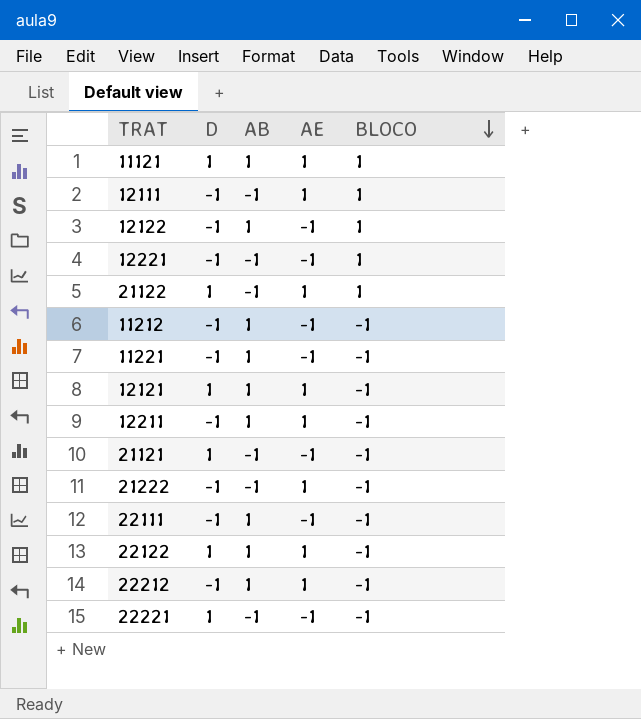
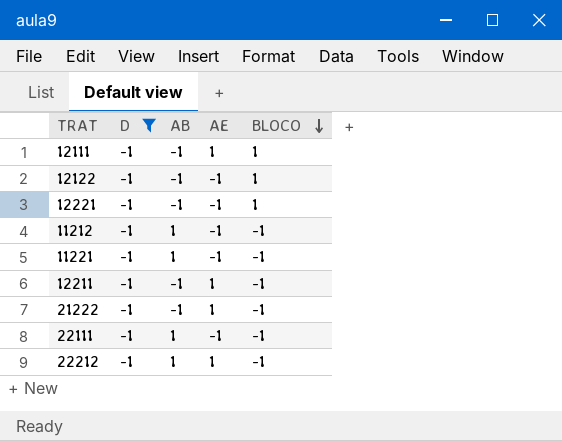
filter: none -> D = -1
12122 | AB: 1 -> -1
12211 | AB: 1 -> -1

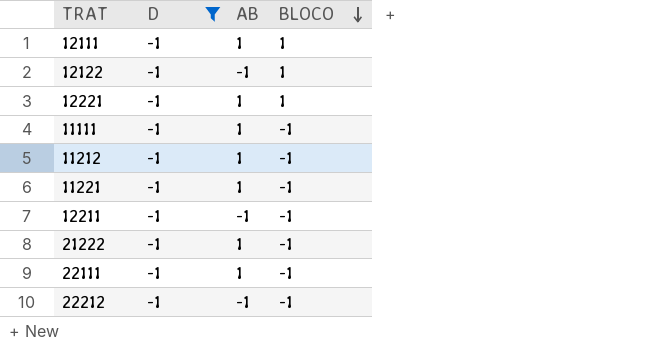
column AE | position: 4 -> none
12111 | AB: -1 -> 1
12221 | AB: -1 -> 1
row 11111: none -> -1 | 1 | -1
21222 | AB: -1 -> 1
22212 | AB: 1 -> -1

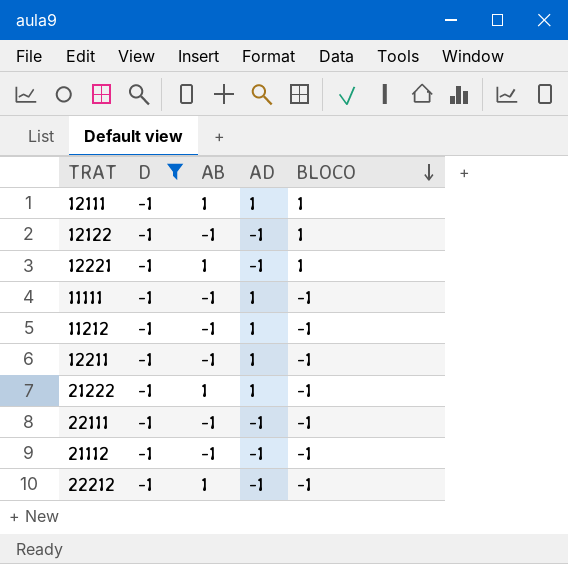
column AD | position: none -> 4
row 11221: -1 | 1 | -1 -> none
11111 | AB: 1 -> -1
11212 | AB: 1 -> -1
22111 | AB: 1 -> -1
row 21112: none -> -1 | -1 | -1 | -1
22212 | AB: -1 -> 1

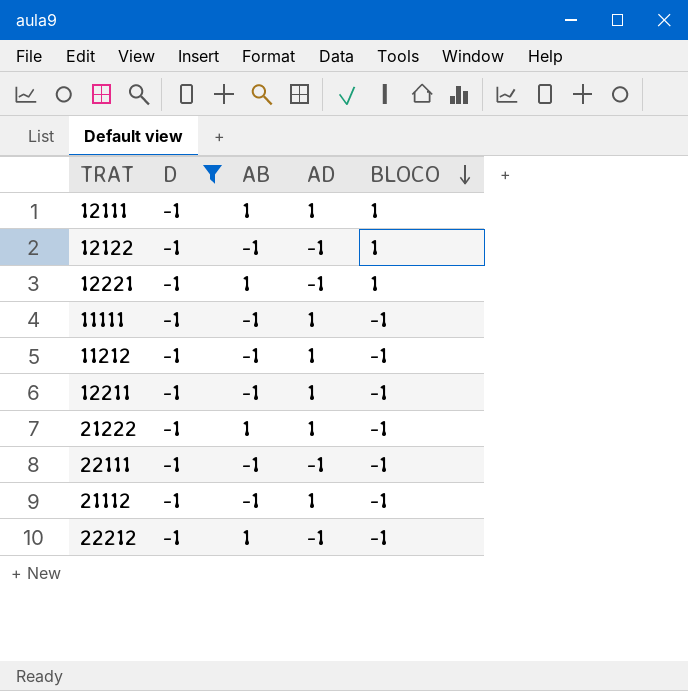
21112 | AD: -1 -> 1

